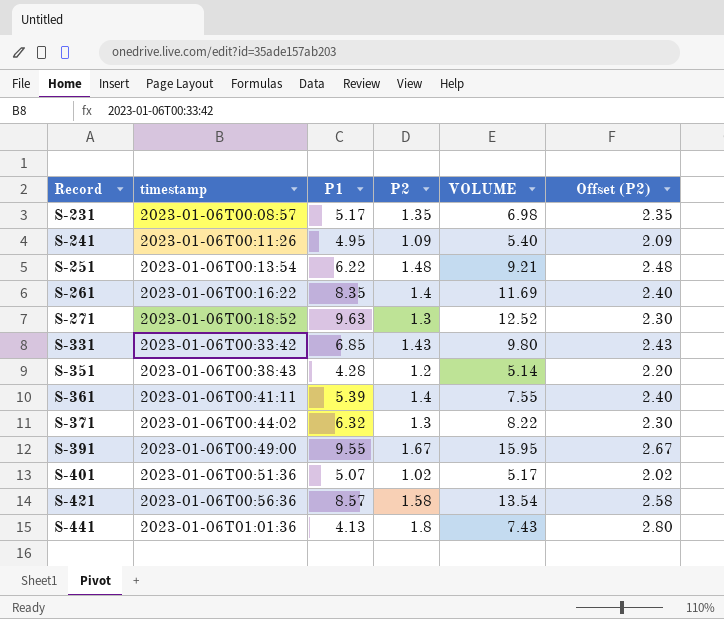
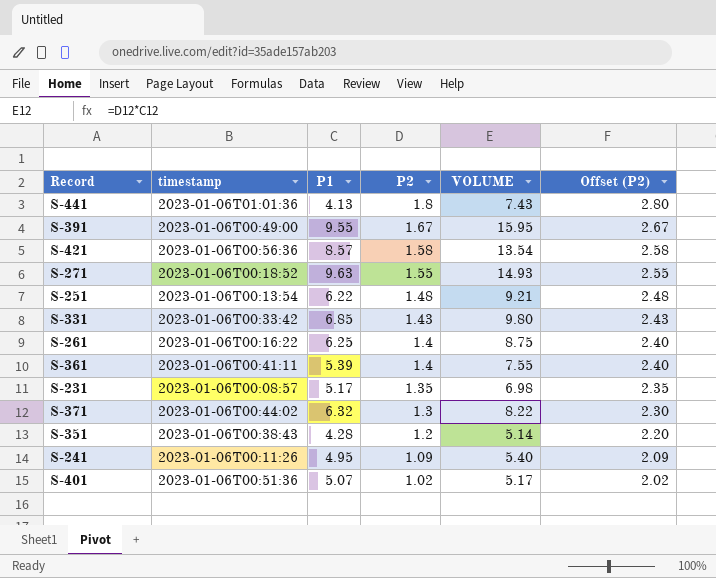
row order: Record ascending -> P2 descending
S-271 | P2: 1.3 -> 1.55
S-271 | VOLUME: 12.52 -> 14.93
S-271 | Offset (P2): 2.30 -> 2.55
S-261 | P1: 8.35 -> 6.25
S-261 | VOLUME: 11.69 -> 8.75

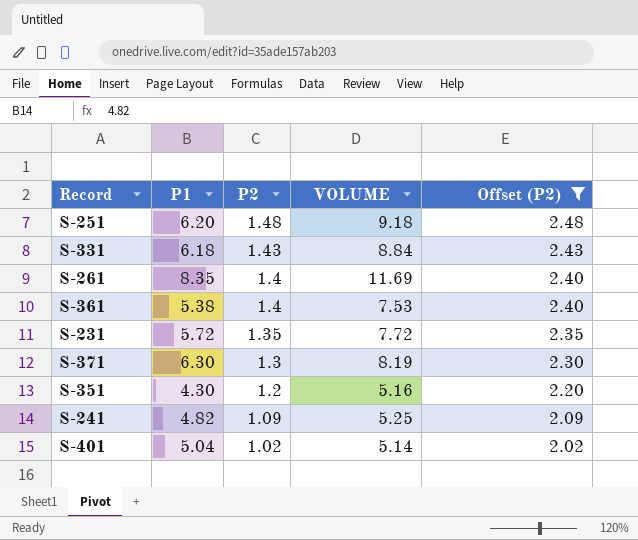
filter: none -> Offset (P2) <= 2.48
column timestamp | position: 2 -> none
S-251 | P1: 6.22 -> 6.20
S-251 | VOLUME: 9.21 -> 9.18
S-331 | P1: 6.85 -> 6.18
S-331 | VOLUME: 9.80 -> 8.84
S-261 | P1: 6.25 -> 8.35
S-261 | VOLUME: 8.75 -> 11.69
S-361 | P1: 5.39 -> 5.38
S-361 | VOLUME: 7.55 -> 7.53
S-231 | P1: 5.17 -> 5.72
S-231 | VOLUME: 6.98 -> 7.72
S-371 | P1: 6.32 -> 6.30
S-371 | VOLUME: 8.22 -> 8.19
S-351 | P1: 4.28 -> 4.30
S-351 | VOLUME: 5.14 -> 5.16
S-241 | P1: 4.95 -> 4.82
S-241 | VOLUME: 5.40 -> 5.25
S-401 | P1: 5.07 -> 5.04
S-401 | VOLUME: 5.17 -> 5.14

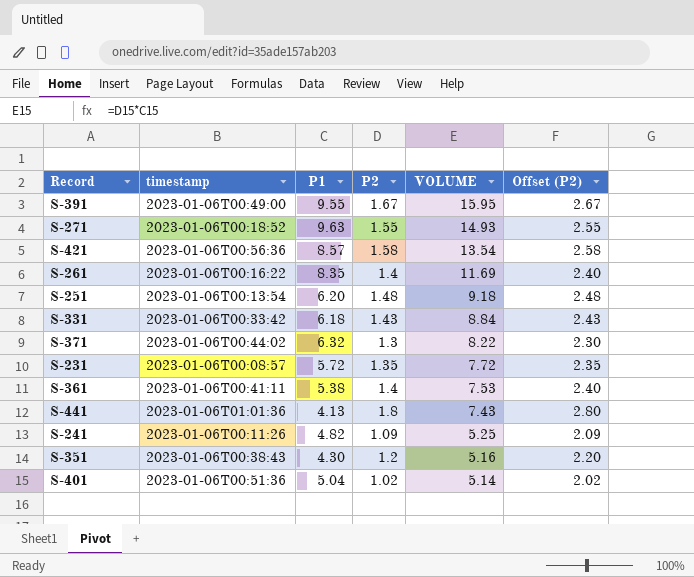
filter: Offset (P2) <= 2.48 -> none
row order: P2 descending -> VOLUME descending
column timestamp | position: none -> 2
S-371 | P1: 6.30 -> 6.32
S-371 | VOLUME: 8.19 -> 8.22

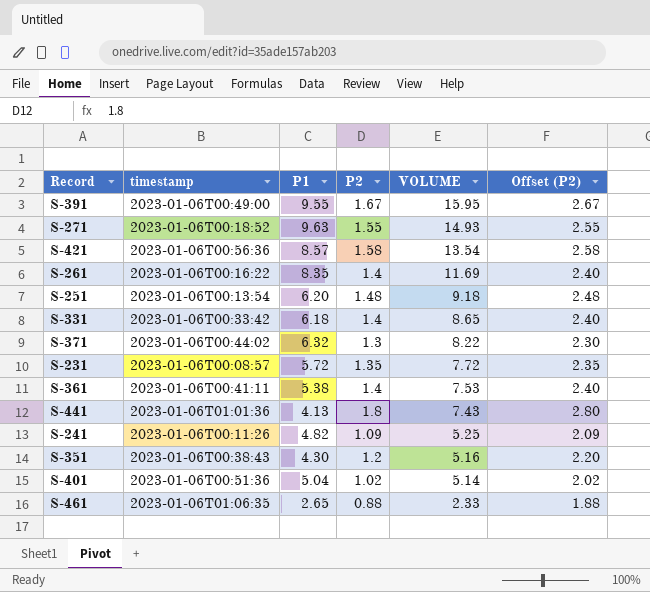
S-331 | P2: 1.43 -> 1.4
S-331 | VOLUME: 8.84 -> 8.65
S-331 | Offset (P2): 2.43 -> 2.40
row S-461: none -> 2023-01-06T01:06:35 | 2.65 | 0.88 | 2.33 | 1.88

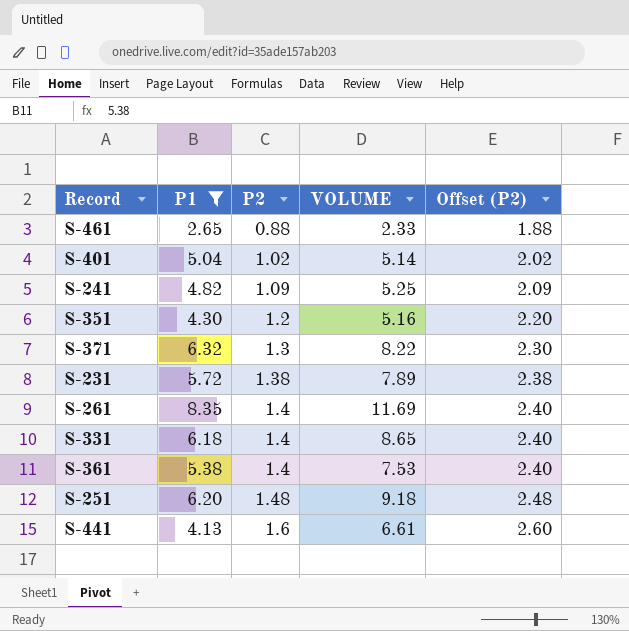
filter: none -> P1 <= 8.35
row order: VOLUME descending -> P2 ascending
column timestamp | position: 2 -> none
S-231 | P2: 1.35 -> 1.38
S-231 | VOLUME: 7.72 -> 7.89
S-231 | Offset (P2): 2.35 -> 2.38
S-441 | P2: 1.8 -> 1.6
S-441 | VOLUME: 7.43 -> 6.61
S-441 | Offset (P2): 2.80 -> 2.60

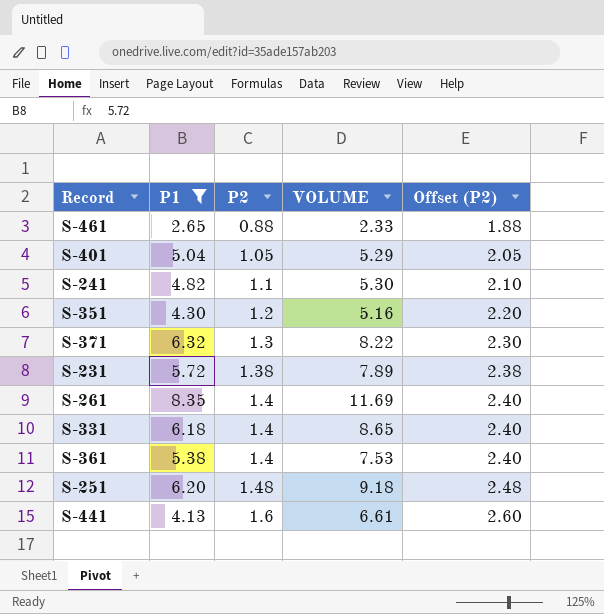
S-401 | P2: 1.02 -> 1.05
S-401 | VOLUME: 5.14 -> 5.29
S-401 | Offset (P2): 2.02 -> 2.05
S-241 | P2: 1.09 -> 1.1
S-241 | VOLUME: 5.25 -> 5.30
S-241 | Offset (P2): 2.09 -> 2.10

